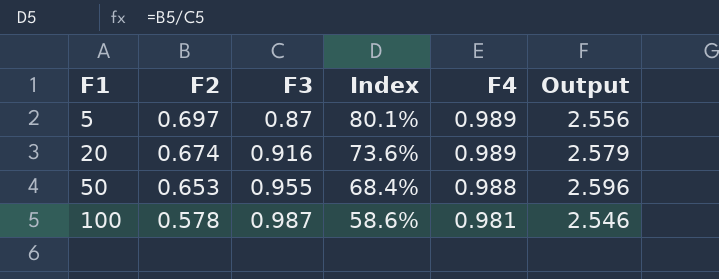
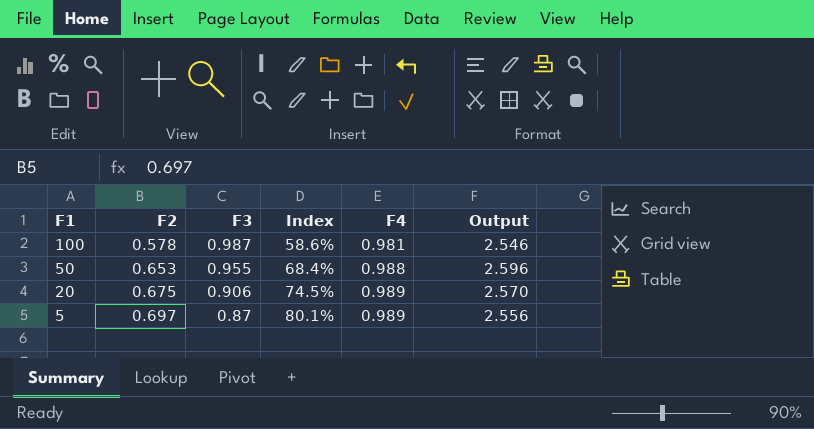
row order: F1 ascending -> F1 descending
20 | F2: 0.674 -> 0.675
20 | F3: 0.916 -> 0.906
20 | Index: 73.6% -> 74.5%
20 | Output: 2.579 -> 2.570

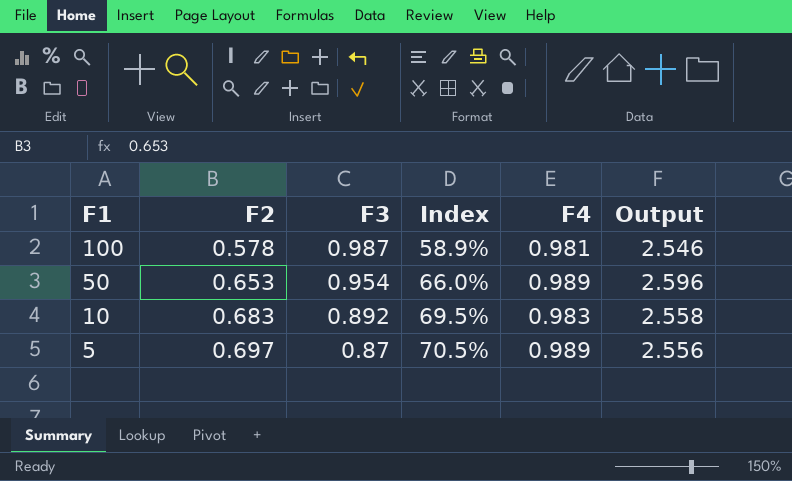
column Index | formula: [F2] / [F3] -> [F2] / [F4]
row 20: 0.675 | 0.906 | 74.5% | 0.989 | 2.570 -> none
50 | F3: 0.955 -> 0.954
50 | F4: 0.988 -> 0.989
row 10: none -> 0.683 | 0.892 | 69.5% | 0.983 | 2.558

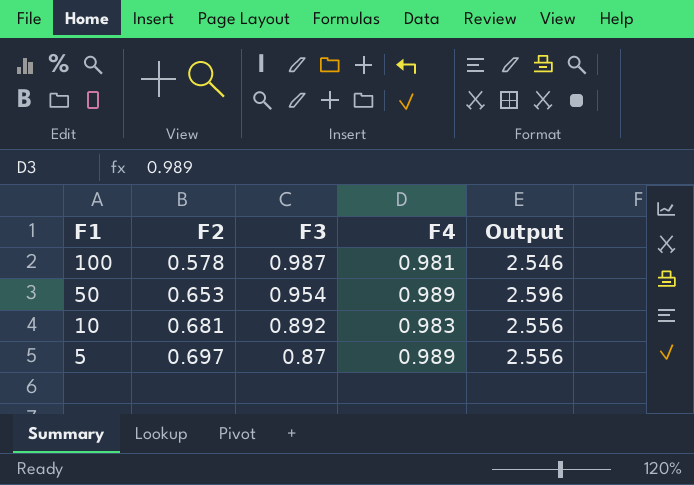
column Index | formula: [F2] / [F4] -> none
10 | F2: 0.683 -> 0.681
10 | Output: 2.558 -> 2.556

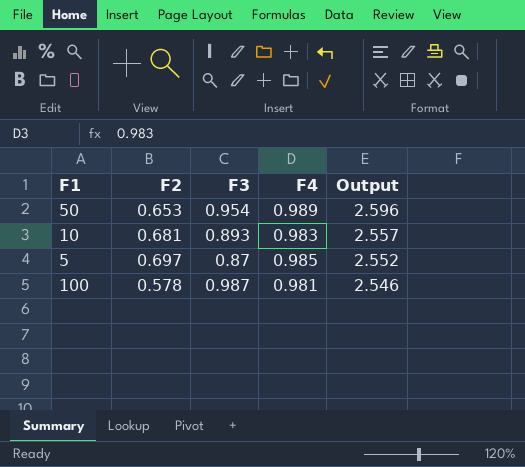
row order: F1 descending -> Output descending
10 | F3: 0.892 -> 0.893
10 | Output: 2.556 -> 2.557
5 | F4: 0.989 -> 0.985
5 | Output: 2.556 -> 2.552

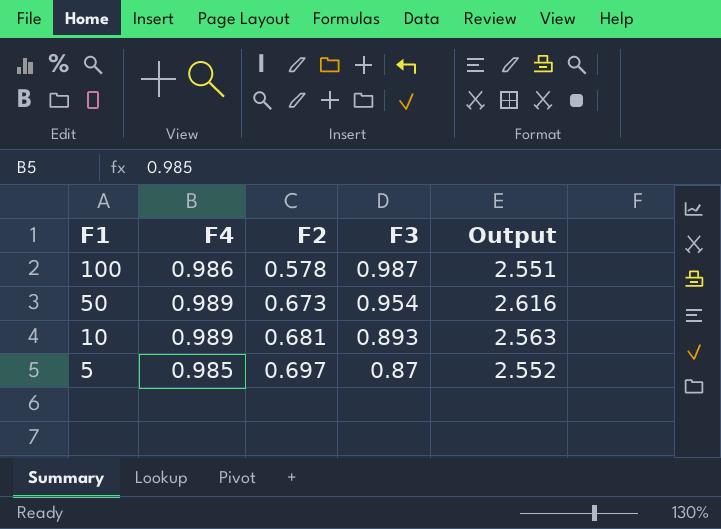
row order: Output descending -> F1 descending
column F4 | position: 4 -> 2
100 | F4: 0.981 -> 0.986
100 | Output: 2.546 -> 2.551
50 | F2: 0.653 -> 0.673
50 | Output: 2.596 -> 2.616
10 | F4: 0.983 -> 0.989
10 | Output: 2.557 -> 2.563

